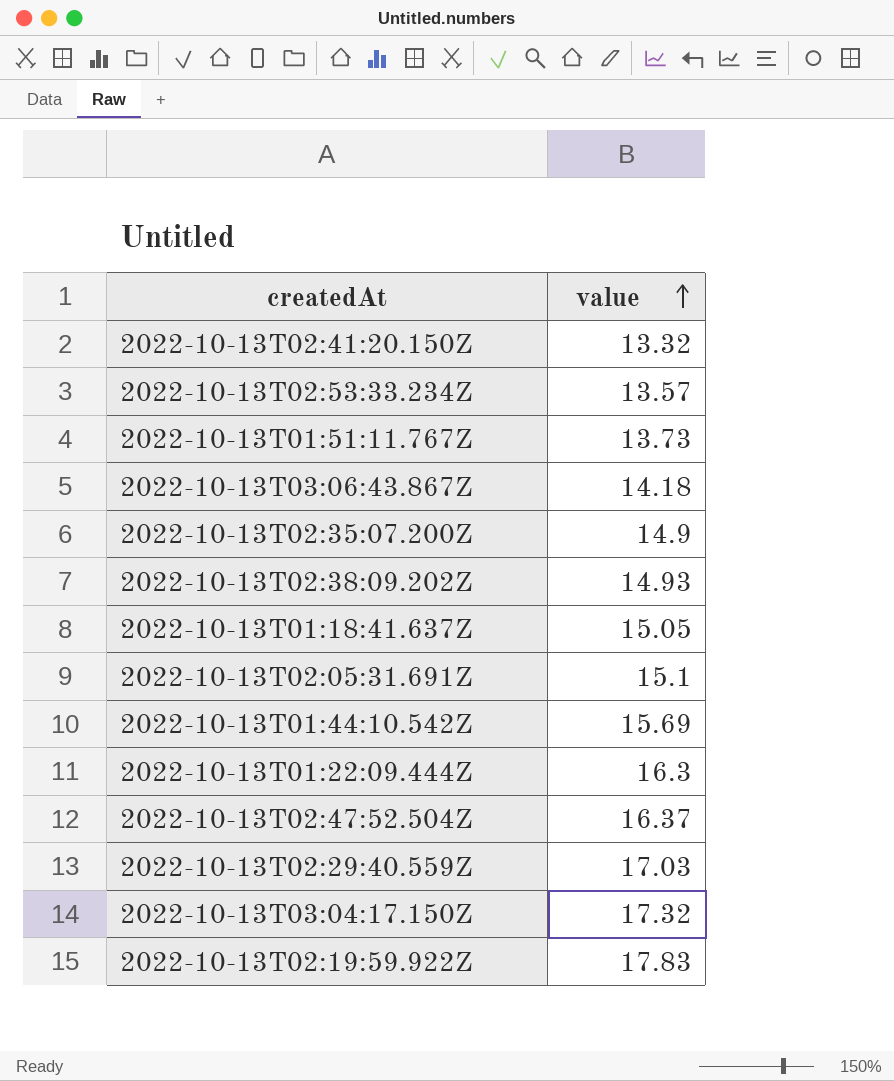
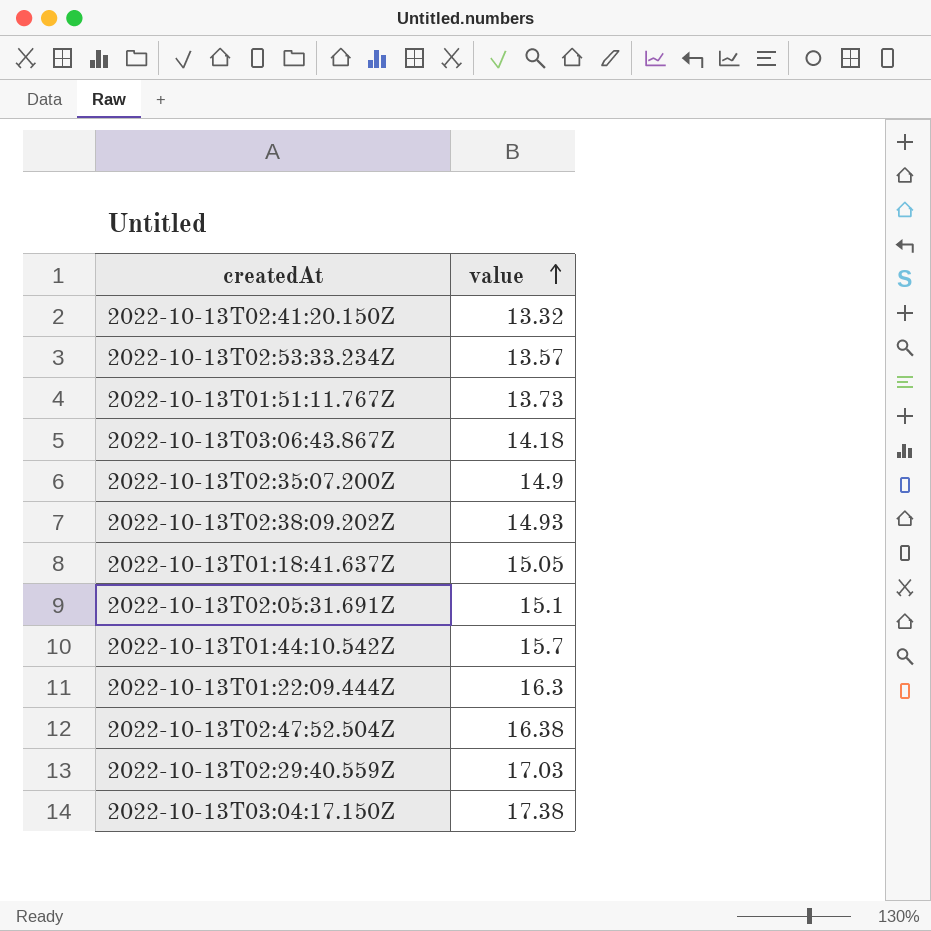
row 2022-10-13T02:19:59.922Z: 17.83 -> none
2022-10-13T01:44:10.542Z | value: 15.69 -> 15.7
2022-10-13T02:47:52.504Z | value: 16.37 -> 16.38
2022-10-13T03:04:17.150Z | value: 17.32 -> 17.38

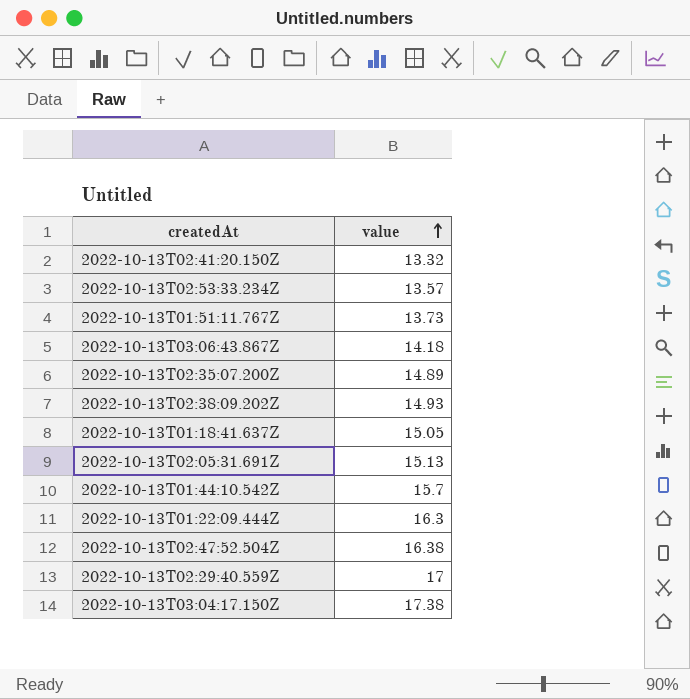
2022-10-13T02:35:07.200Z | value: 14.9 -> 14.89
2022-10-13T02:05:31.691Z | value: 15.1 -> 15.13
2022-10-13T02:29:40.559Z | value: 17.03 -> 17

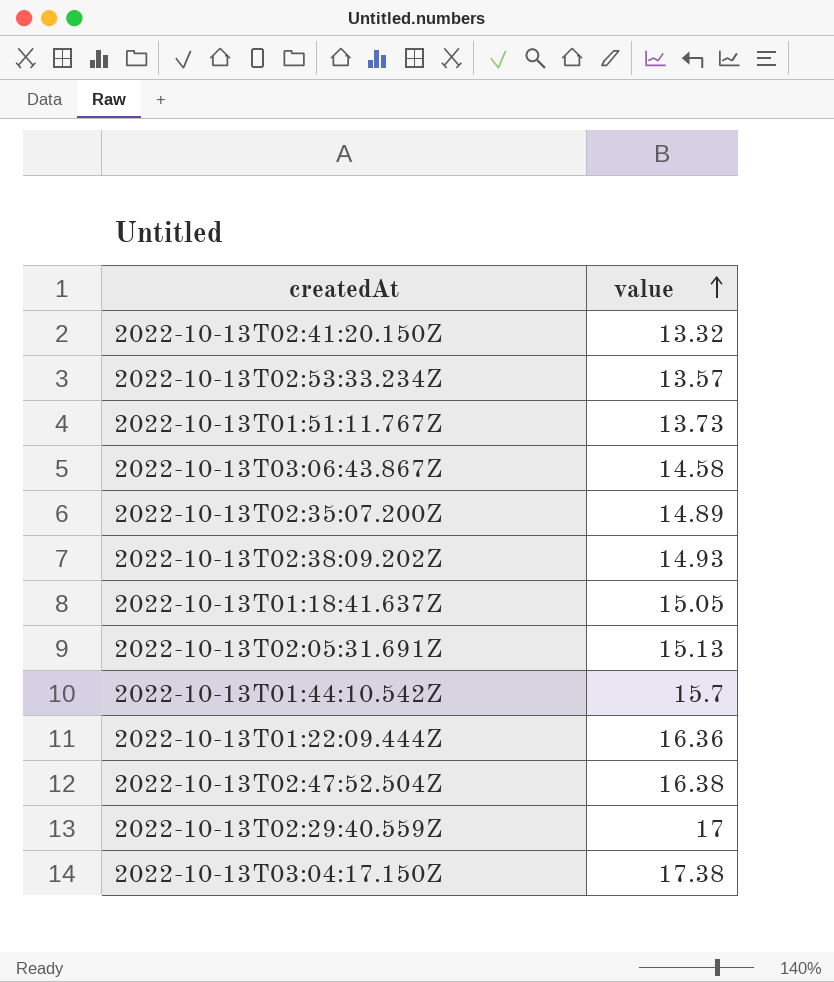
2022-10-13T03:06:43.867Z | value: 14.18 -> 14.58
2022-10-13T01:22:09.444Z | value: 16.3 -> 16.36

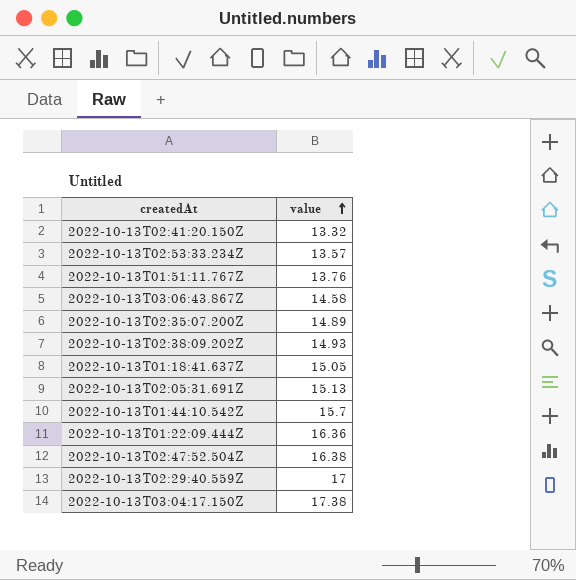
2022-10-13T01:51:11.767Z | value: 13.73 -> 13.76

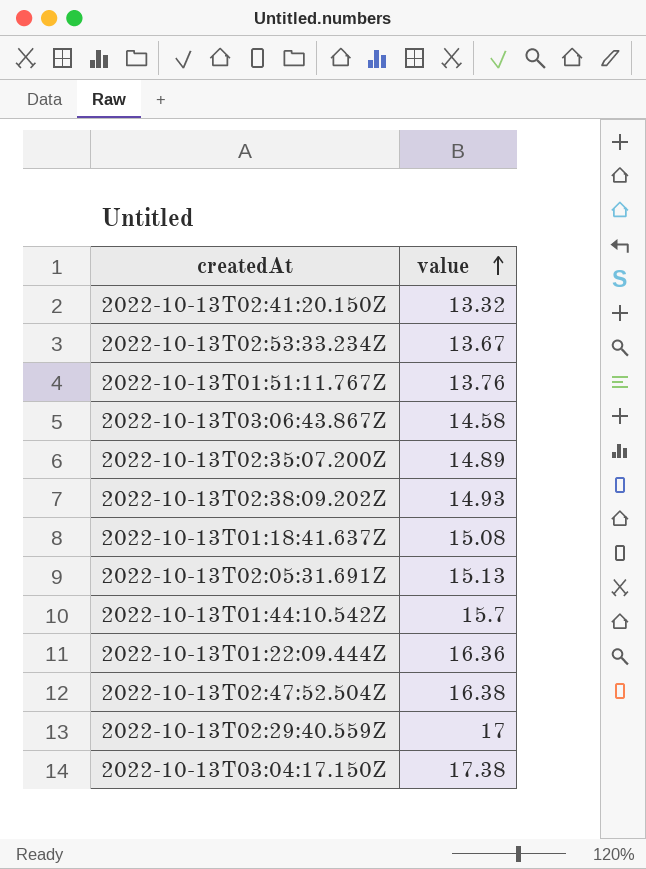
2022-10-13T02:53:33.234Z | value: 13.57 -> 13.67
2022-10-13T01:18:41.637Z | value: 15.05 -> 15.08

